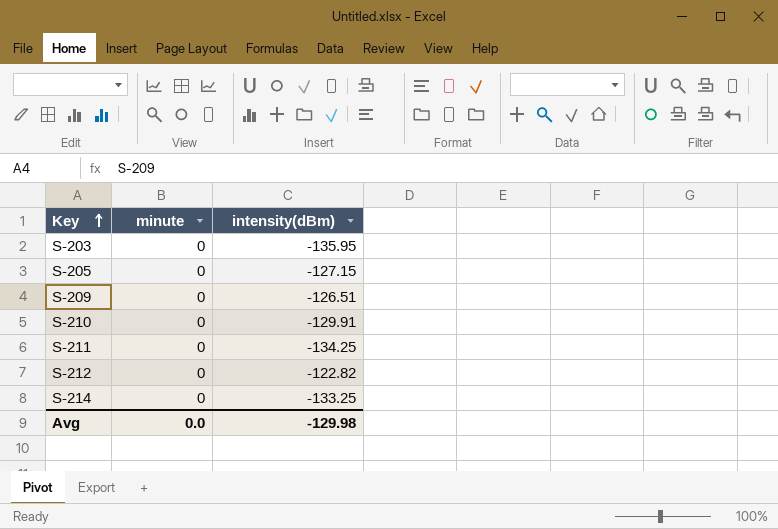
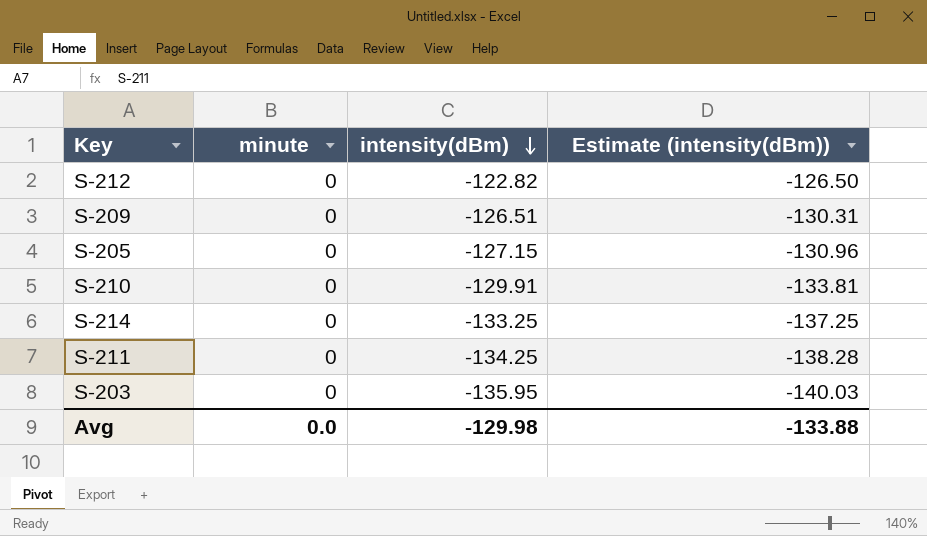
row order: Key ascending -> intensity(dBm) descending
column Estimate (intensity(dBm)) | formula: none -> [intensity(dBm)] * 1.03

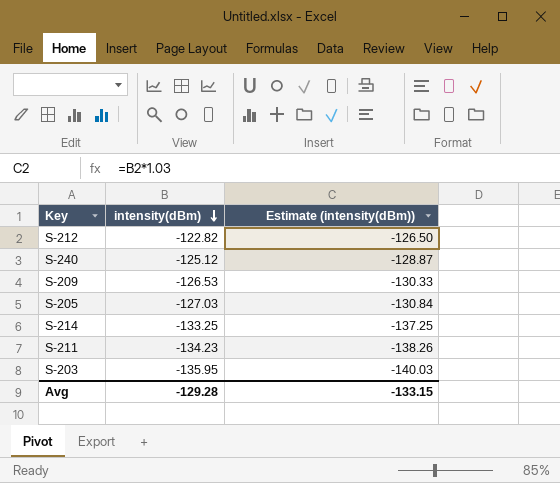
column minute | position: 2 -> none
row S-210: 0 | -129.91 | -133.81 -> none
row S-240: none -> -125.12 | -128.87
S-209 | intensity(dBm): -126.51 -> -126.53
S-209 | Estimate (intensity(dBm)): -130.31 -> -130.33
S-205 | intensity(dBm): -127.15 -> -127.03
S-205 | Estimate (intensity(dBm)): -130.96 -> -130.84
S-211 | intensity(dBm): -134.25 -> -134.23
S-211 | Estimate (intensity(dBm)): -138.28 -> -138.26
Avg | intensity(dBm): -129.98 -> -129.28
Avg | Estimate (intensity(dBm)): -133.88 -> -133.15

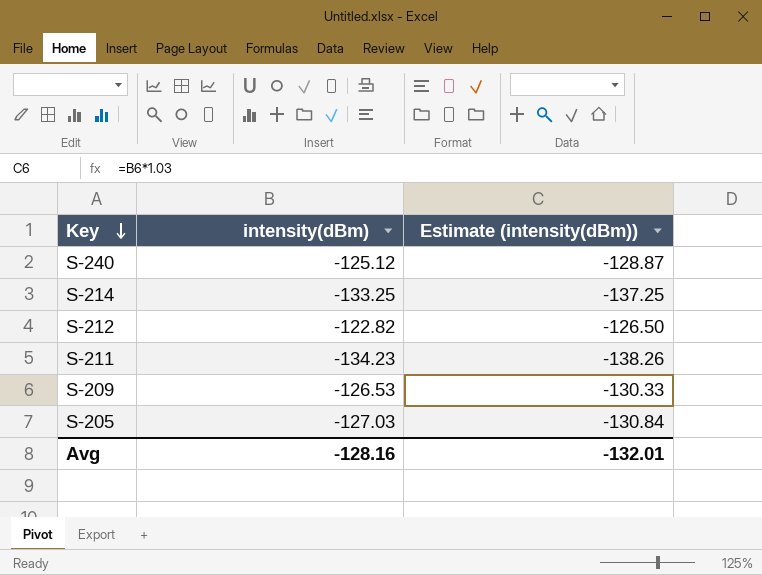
row order: intensity(dBm) descending -> Key descending
row S-203: -135.95 | -140.03 -> none
Avg | intensity(dBm): -129.28 -> -128.16
Avg | Estimate (intensity(dBm)): -133.15 -> -132.01

